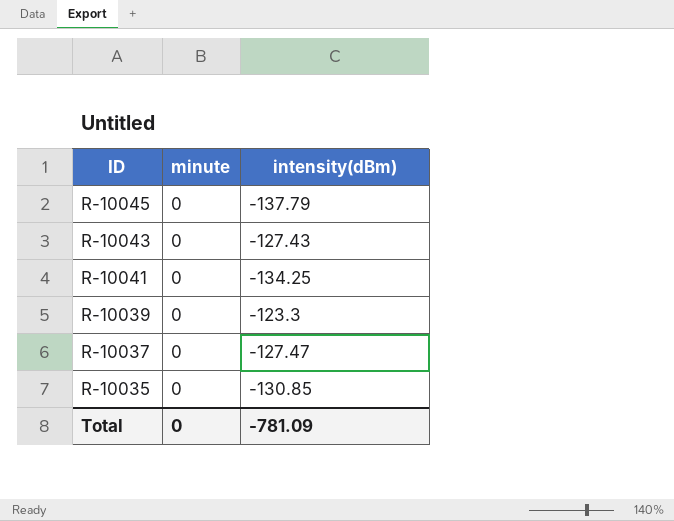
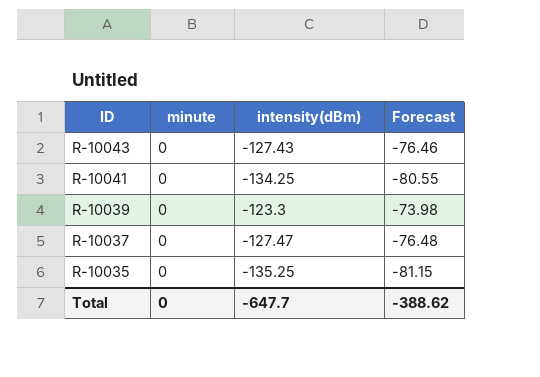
column Forecast | formula: none -> [intensity(dBm)] * 0.6
row R-10045: 0 | -137.79 -> none
R-10035 | intensity(dBm): -130.85 -> -135.25
Total | intensity(dBm): -781.09 -> -647.7

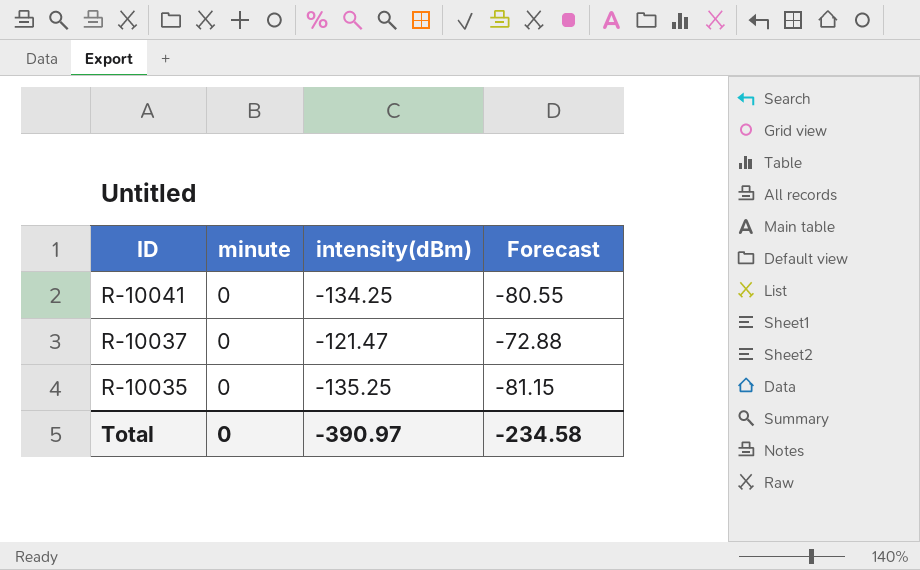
row R-10043: 0 | -127.43 | -76.46 -> none
row R-10039: 0 | -123.3 | -73.98 -> none
R-10037 | intensity(dBm): -127.47 -> -121.47
R-10037 | Forecast: -76.48 -> -72.88
Total | intensity(dBm): -647.7 -> -390.97
Total | Forecast: -388.62 -> -234.58

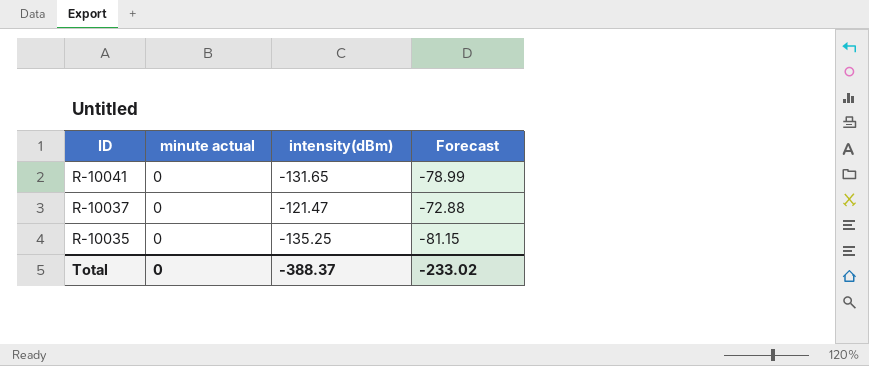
column name: minute -> minute actual
R-10041 | intensity(dBm): -134.25 -> -131.65
R-10041 | Forecast: -80.55 -> -78.99
Total | intensity(dBm): -390.97 -> -388.37
Total | Forecast: -234.58 -> -233.02

